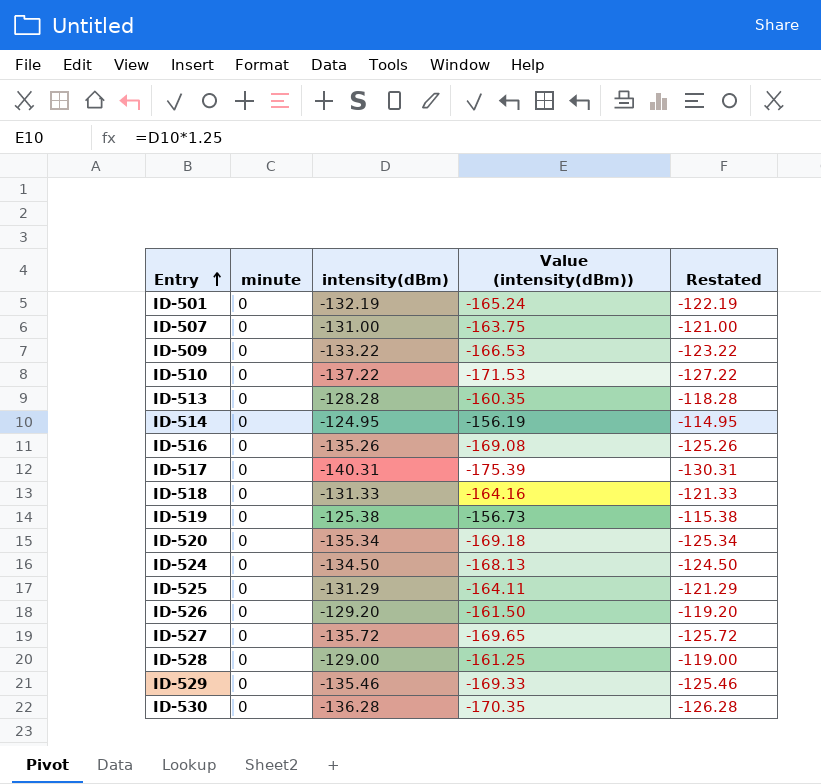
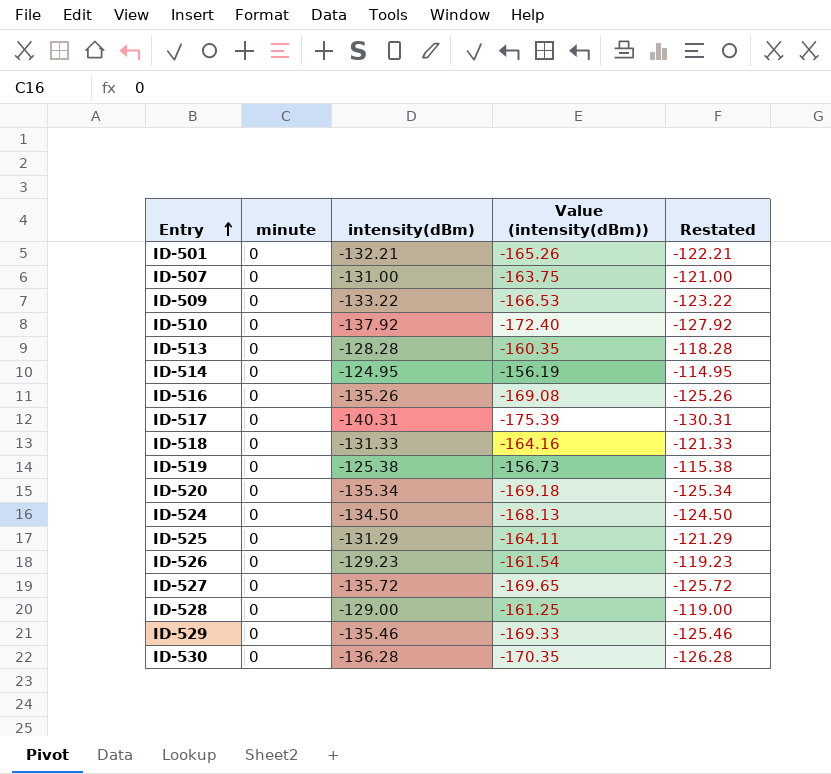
ID-501 | intensity(dBm): -132.19 -> -132.21
ID-501 | Value (intensity(dBm)): -165.24 -> -165.26
ID-501 | Restated: -122.19 -> -122.21
ID-510 | intensity(dBm): -137.22 -> -137.92
ID-510 | Value (intensity(dBm)): -171.53 -> -172.40
ID-510 | Restated: -127.22 -> -127.92
ID-526 | intensity(dBm): -129.20 -> -129.23
ID-526 | Value (intensity(dBm)): -161.50 -> -161.54
ID-526 | Restated: -119.20 -> -119.23

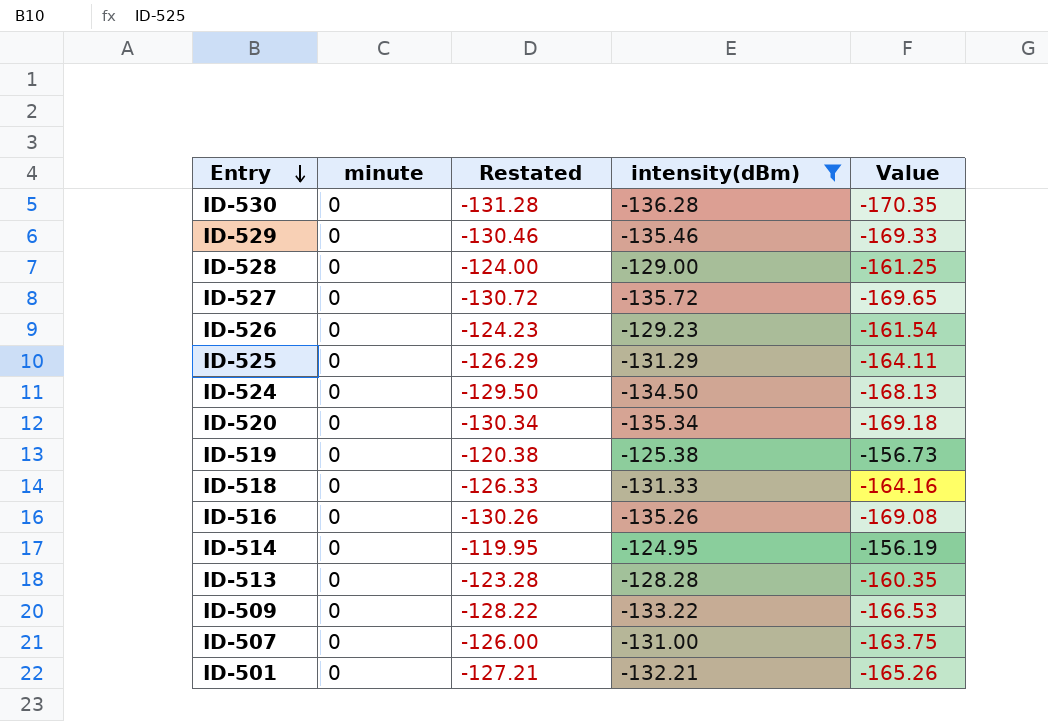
filter: none -> intensity(dBm) >= -136.28
row order: Entry ascending -> Entry descending
column Restated | formula: [intensity(dBm)] + 10 -> [intensity(dBm)] + 5
column Restated | position: 5 -> 3
column name: Value (intensity(dBm)) -> Value

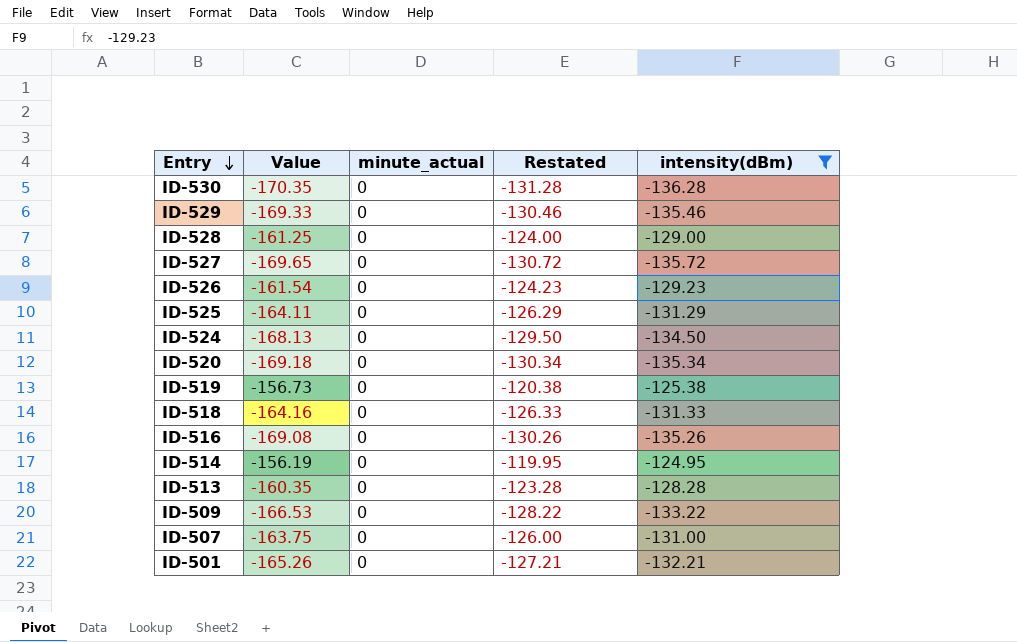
column Value | position: 5 -> 2
column name: minute -> minute_actual

